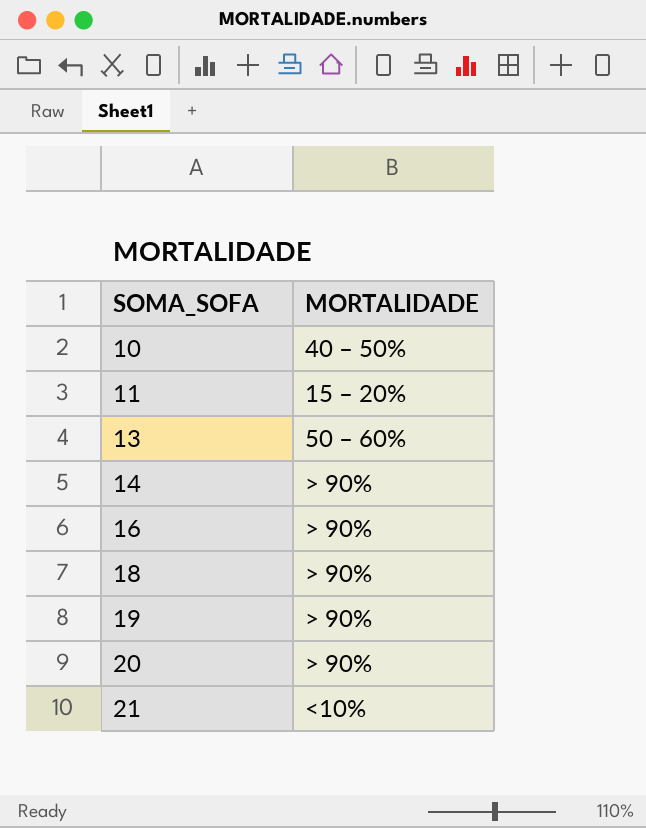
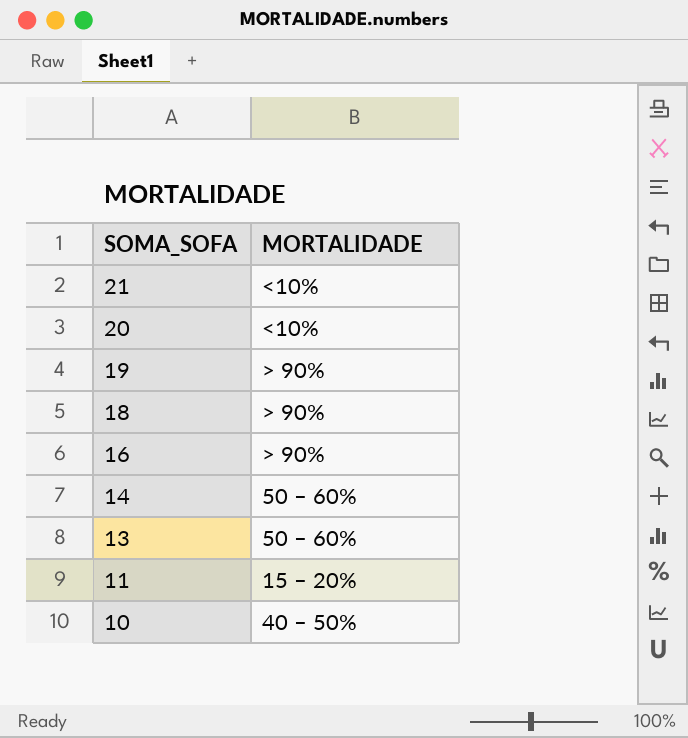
row order: SOMA_SOFA ascending -> SOMA_SOFA descending
20 | MORTALIDADE: > 90% -> <10%
14 | MORTALIDADE: > 90% -> 50 – 60%

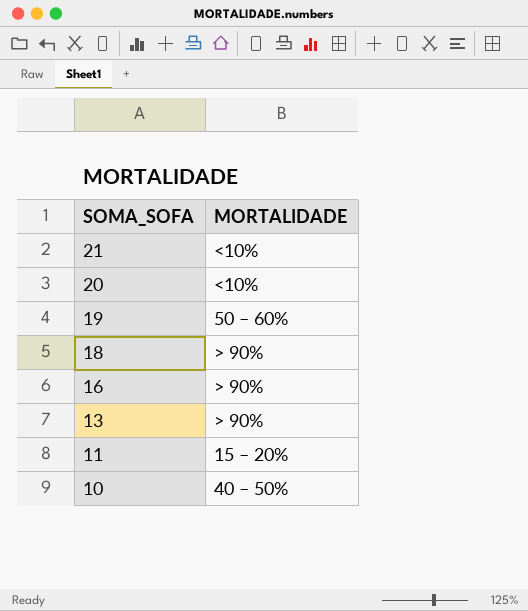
row 14: 50 – 60% -> none
19 | MORTALIDADE: > 90% -> 50 – 60%
13 | MORTALIDADE: 50 – 60% -> > 90%

